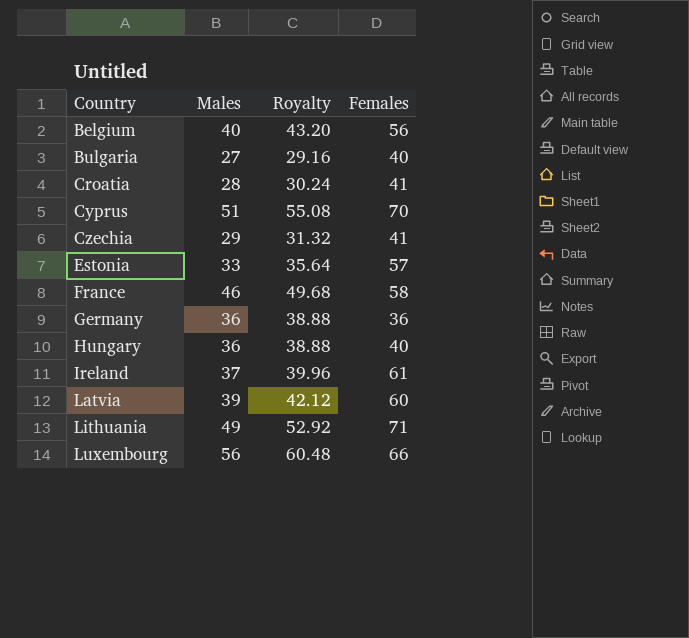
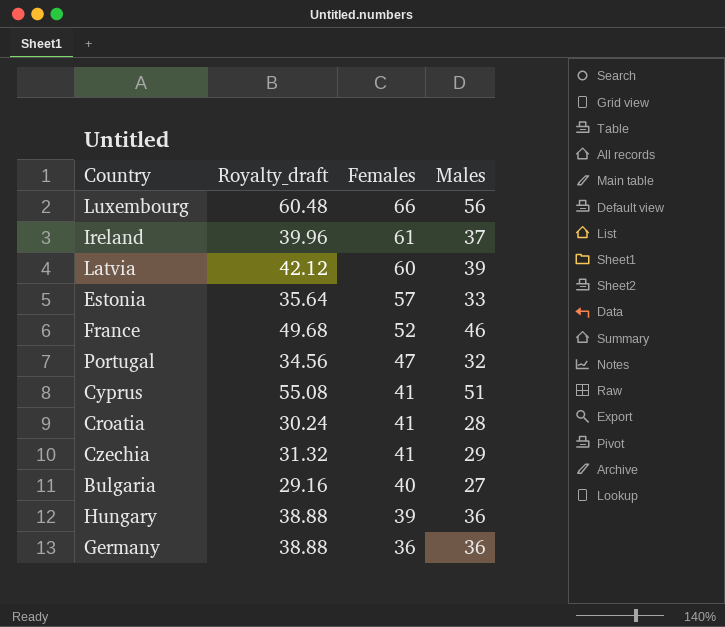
row order: Country ascending -> Females descending
column name: Royalty -> Royalty_draft
column Males | position: 2 -> 4
row Belgium: 40 | 43.20 | 56 -> none
row Lithuania: 49 | 52.92 | 71 -> none
France | Females: 58 -> 52
row Portugal: none -> 34.56 | 47 | 32
Cyprus | Females: 70 -> 41
Hungary | Females: 40 -> 39

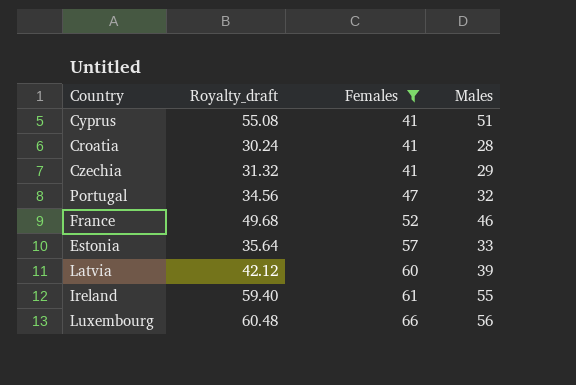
filter: none -> Females >= 41
row order: Females descending -> Females ascending
Ireland | Royalty_draft: 39.96 -> 59.40
Ireland | Males: 37 -> 55

